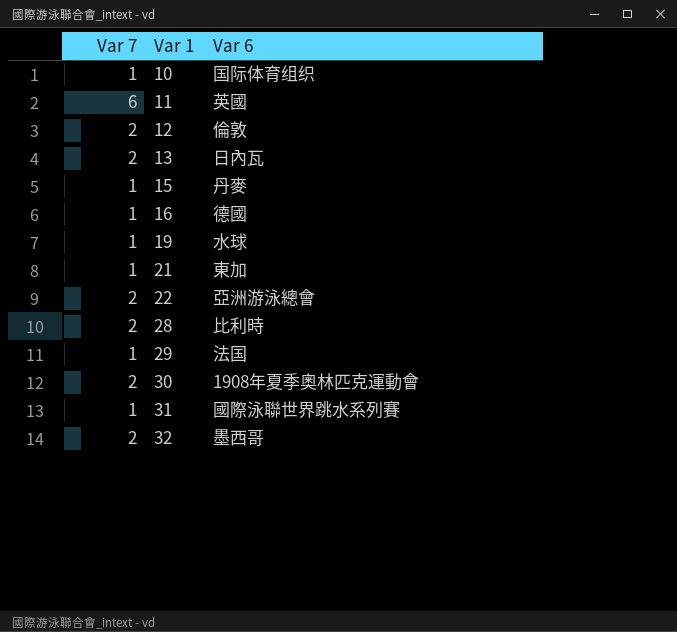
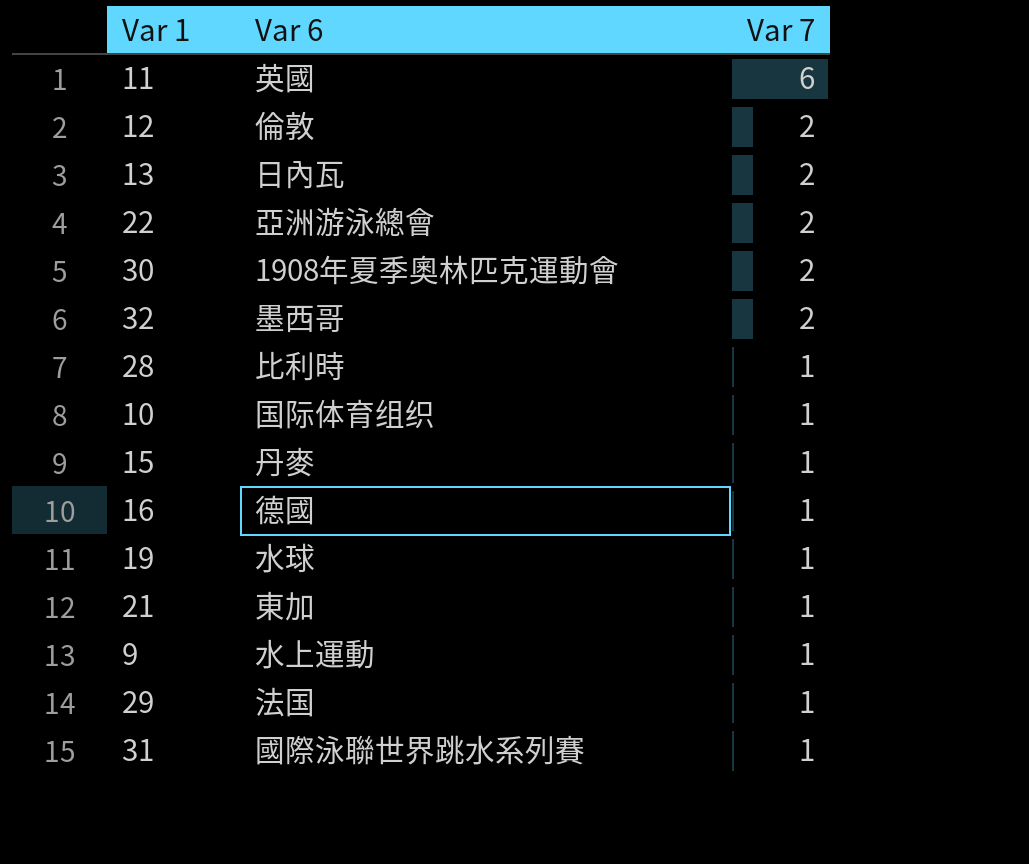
row order: Var 1 ascending -> Var 7 descending
column Var 7 | position: 1 -> 3
28 | Var 7: 2 -> 1
row 9: none -> 水上運動 | 1

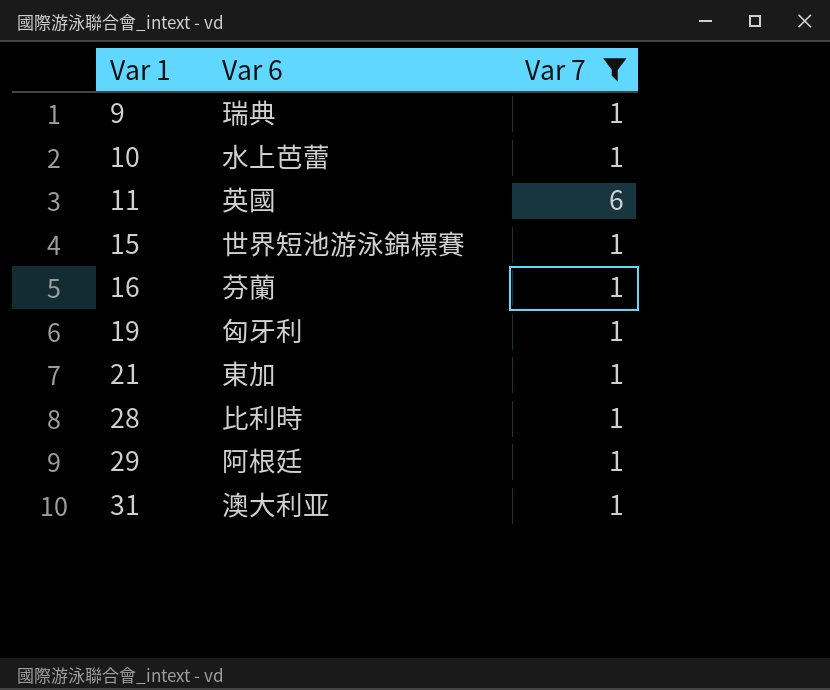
filter: none -> Var 7 != 2
row order: Var 7 descending -> Var 1 ascending
9 | Var 6: 水上運動 -> 瑞典
10 | Var 6: 国际体育组织 -> 水上芭蕾
15 | Var 6: 丹麥 -> 世界短池游泳錦標賽
16 | Var 6: 德國 -> 芬蘭
19 | Var 6: 水球 -> 匈牙利
29 | Var 6: 法国 -> 阿根廷
31 | Var 6: 國際泳聯世界跳水系列賽 -> 澳大利亚

